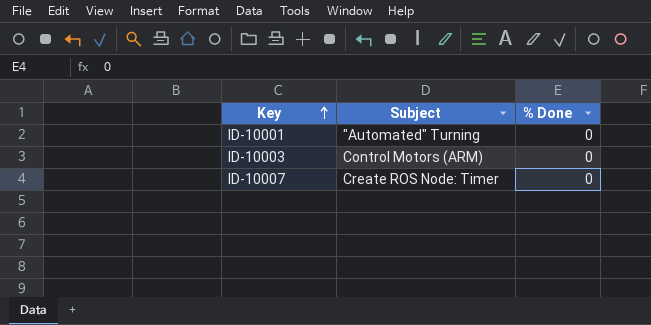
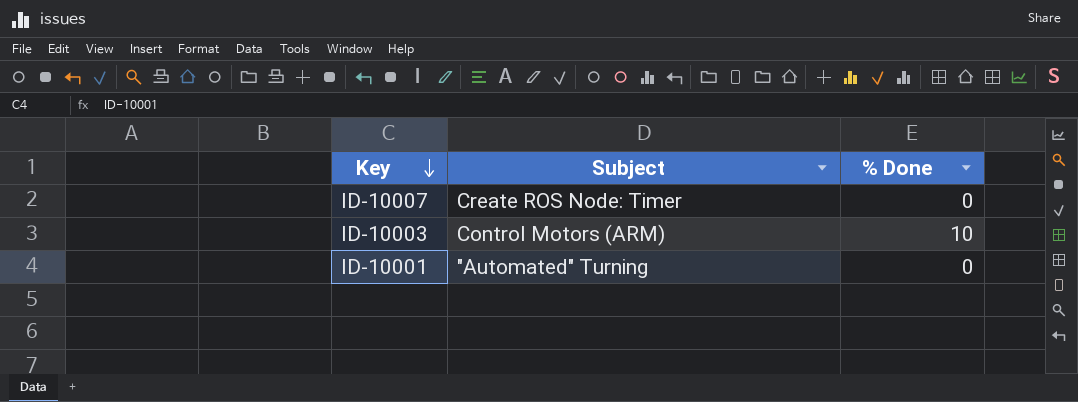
row order: Key ascending -> Key descending
ID-10003 | % Done: 0 -> 10

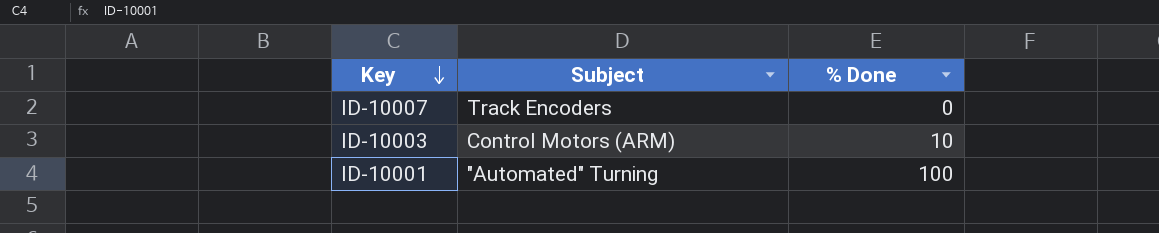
ID-10007 | Subject: Create ROS Node: Timer -> Track Encoders
ID-10001 | % Done: 0 -> 100

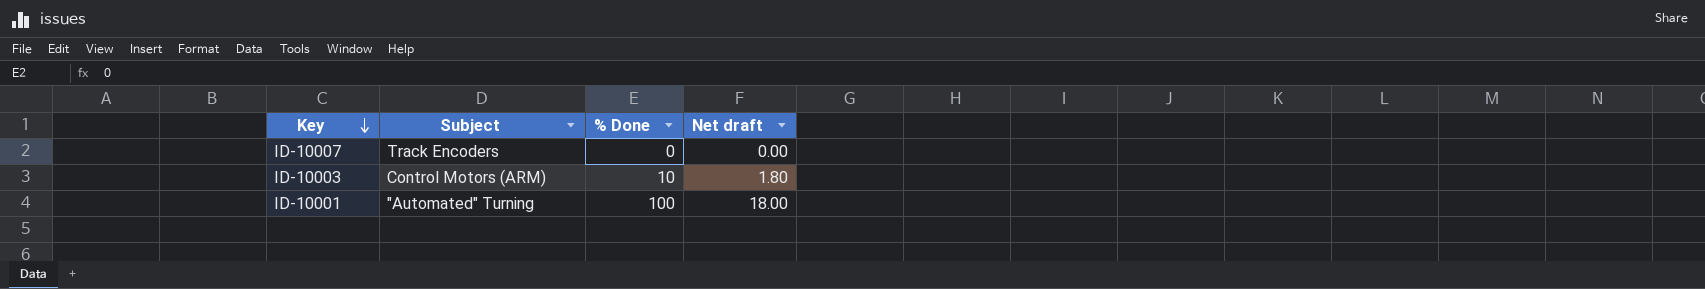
column Net draft | formula: none -> [% Done] * 0.18

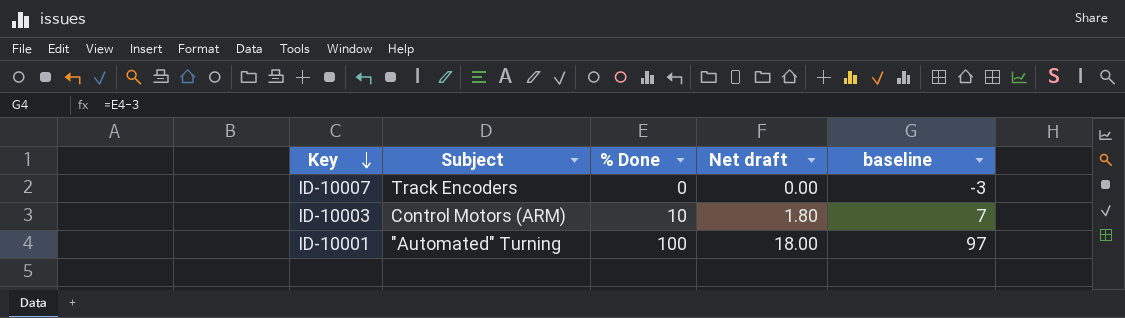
column baseline | formula: none -> [% Done] - 3

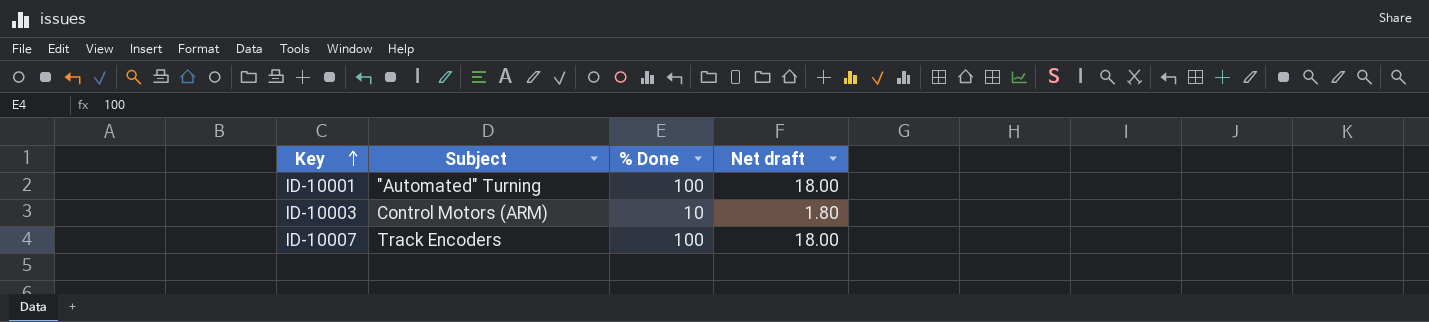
row order: Key descending -> Key ascending
column baseline | formula: [% Done] - 3 -> none
ID-10007 | % Done: 0 -> 100
ID-10007 | Net draft: 0.00 -> 18.00

